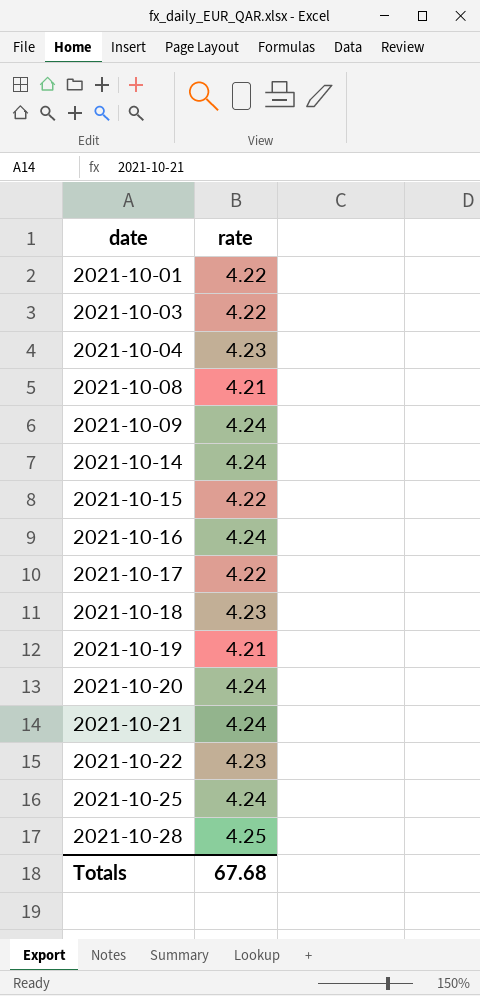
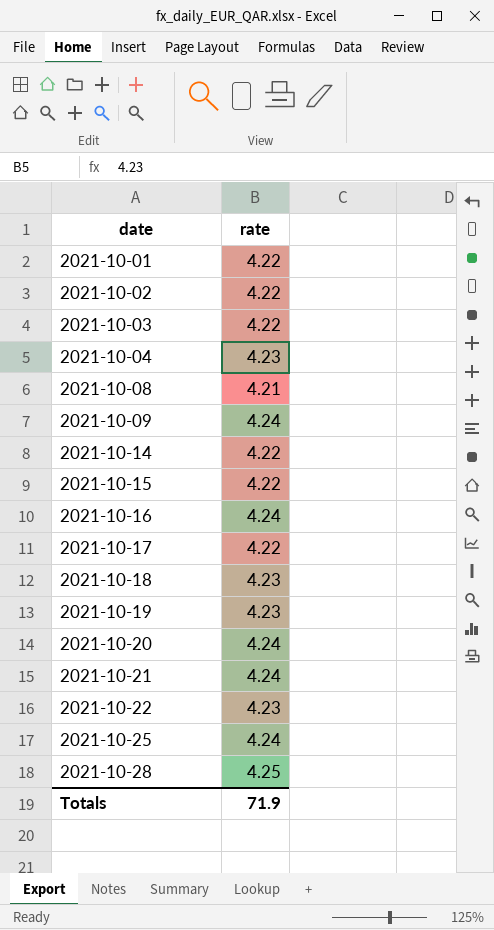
row 2021-10-02: none -> 4.22
2021-10-14 | rate: 4.24 -> 4.22
2021-10-19 | rate: 4.21 -> 4.23
Totals | rate: 67.68 -> 71.9

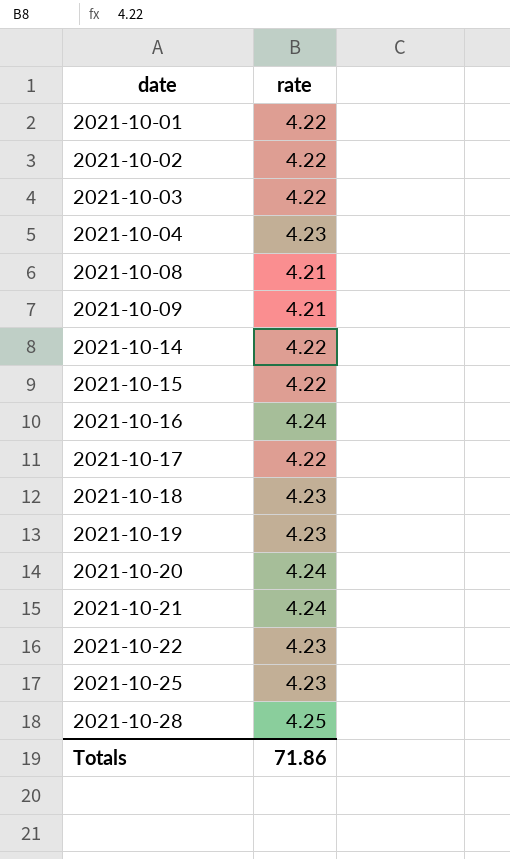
2021-10-09 | rate: 4.24 -> 4.21
2021-10-25 | rate: 4.24 -> 4.23
Totals | rate: 71.9 -> 71.86

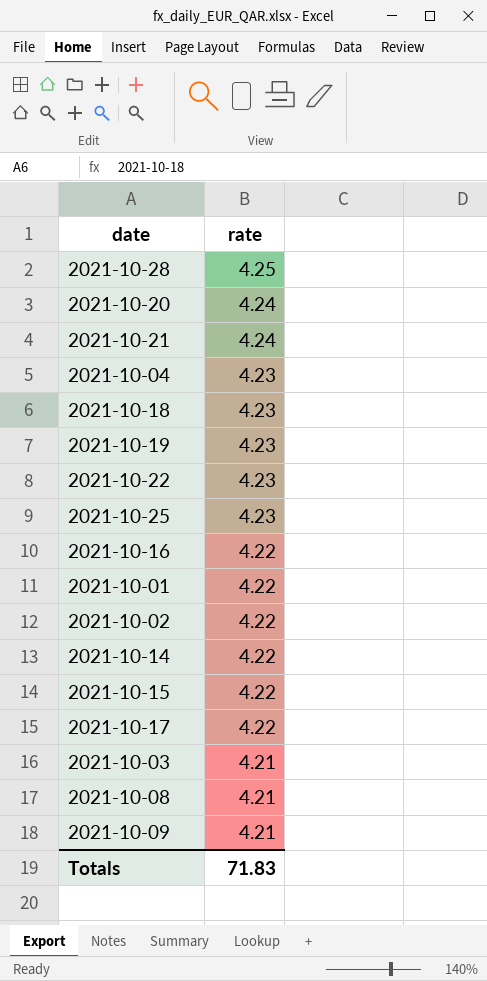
row order: date ascending -> rate descending
2021-10-16 | rate: 4.24 -> 4.22
2021-10-03 | rate: 4.22 -> 4.21
Totals | rate: 71.86 -> 71.83

